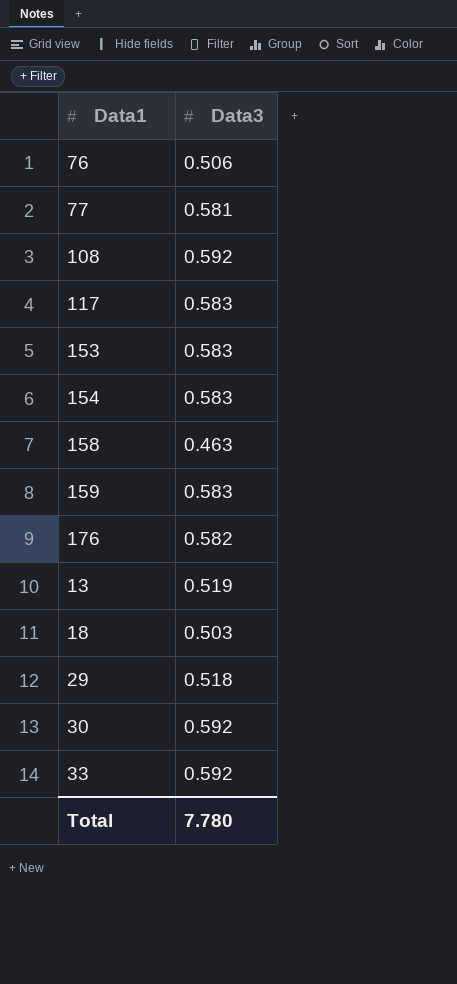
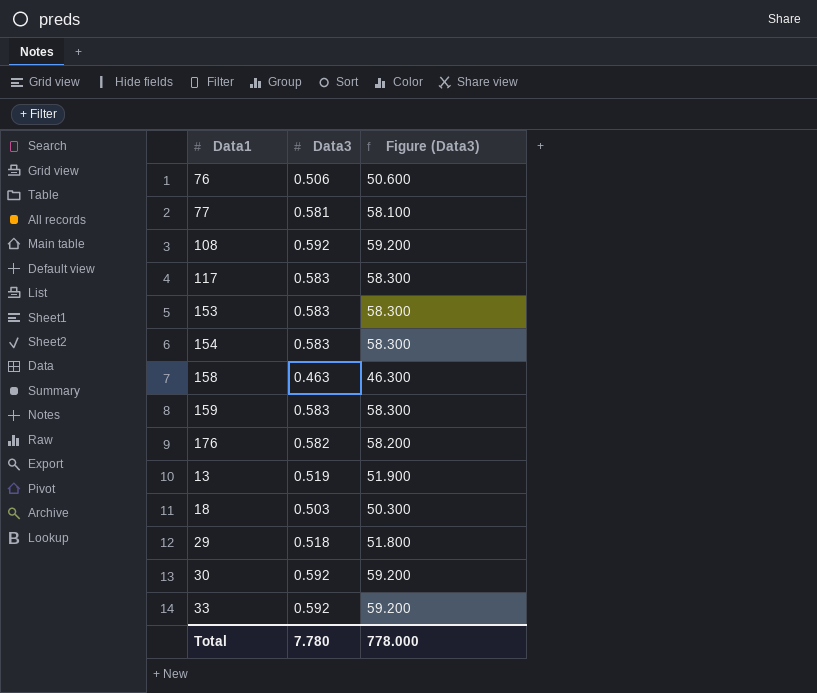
column Figure (Data3) | formula: none -> [Data3] * 100

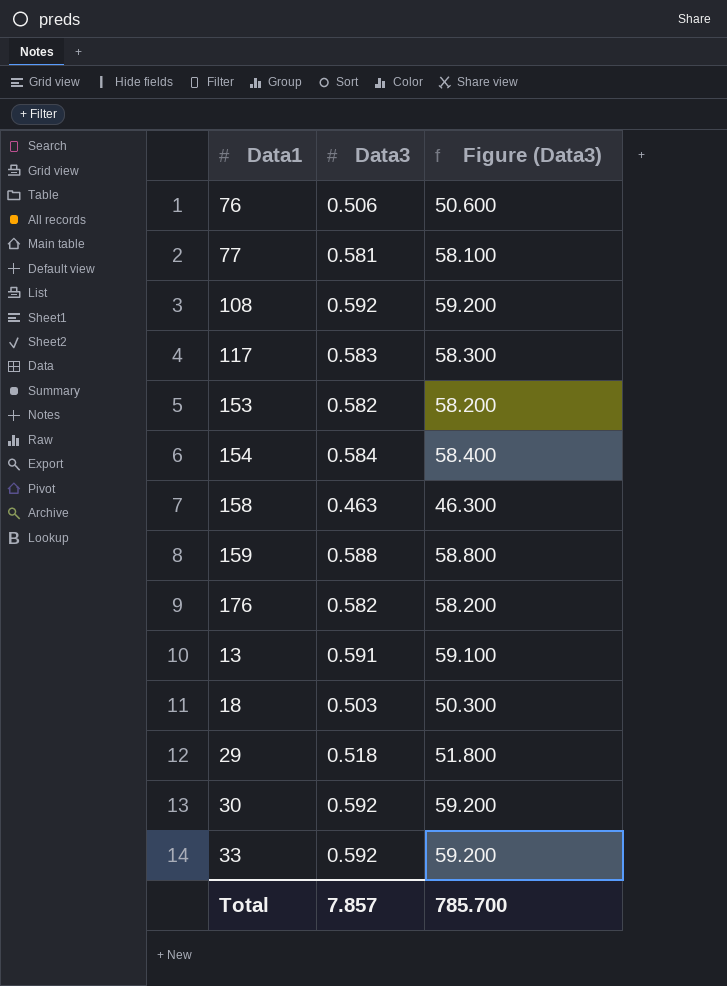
153 | Data3: 0.583 -> 0.582
153 | Figure (Data3): 58.300 -> 58.200
154 | Data3: 0.583 -> 0.584
154 | Figure (Data3): 58.300 -> 58.400
159 | Data3: 0.583 -> 0.588
159 | Figure (Data3): 58.300 -> 58.800
13 | Data3: 0.519 -> 0.591
13 | Figure (Data3): 51.900 -> 59.100
Total | Data3: 7.780 -> 7.857
Total | Figure (Data3): 778.000 -> 785.700

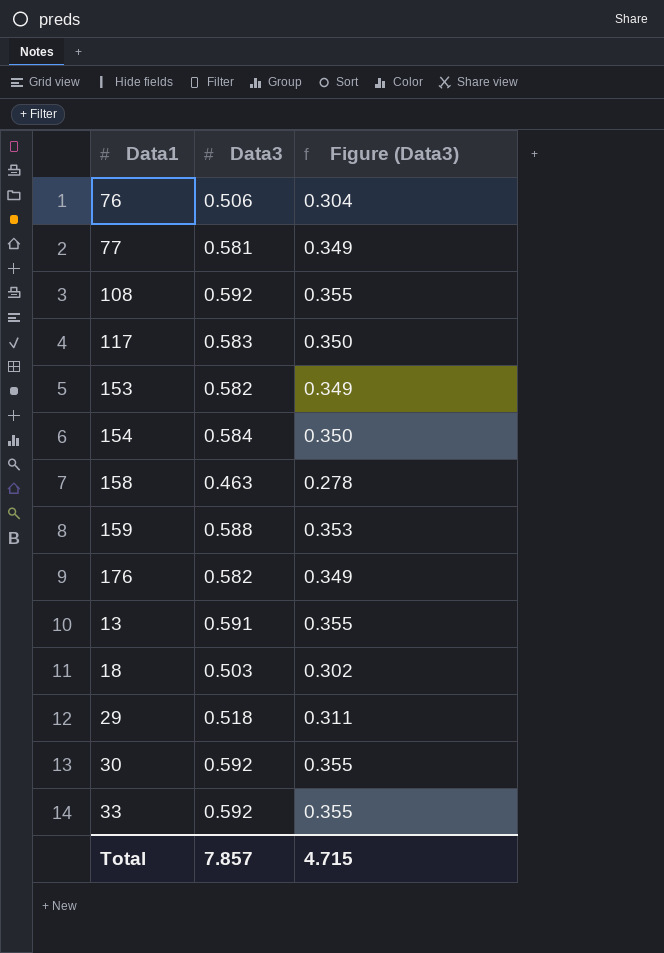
column Figure (Data3) | formula: [Data3] * 100 -> [Data3] * 0.6
Total | Figure (Data3): 785.700 -> 4.715

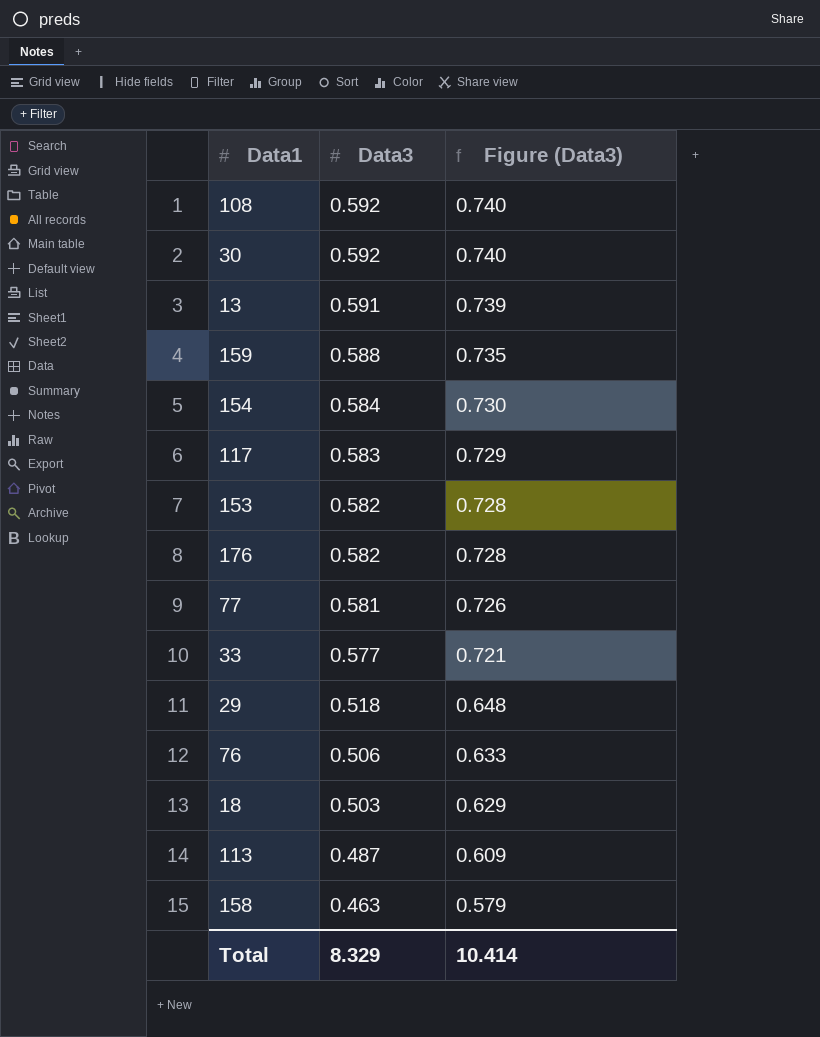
row order: none -> Data3 descending
column Figure (Data3) | formula: [Data3] * 0.6 -> [Data3] * 1.25
33 | Data3: 0.592 -> 0.577
row 113: none -> 0.487 | 0.609
Total | Data3: 7.857 -> 8.329
Total | Figure (Data3): 4.715 -> 10.414

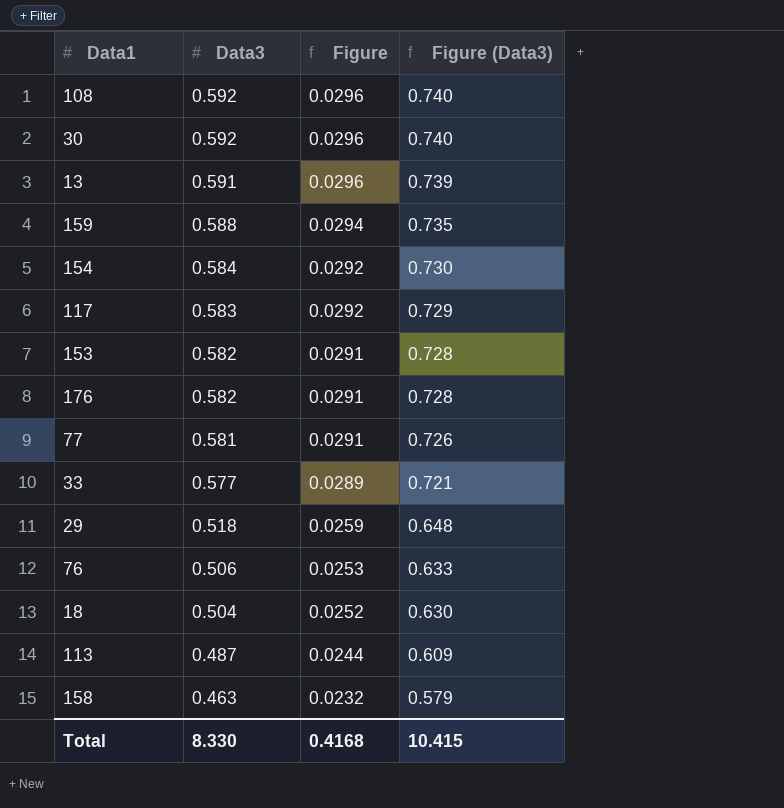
column Figure | formula: none -> [Data3] * 0.05
18 | Data3: 0.503 -> 0.504
18 | Figure (Data3): 0.629 -> 0.630
Total | Data3: 8.329 -> 8.330
Total | Figure (Data3): 10.414 -> 10.415

